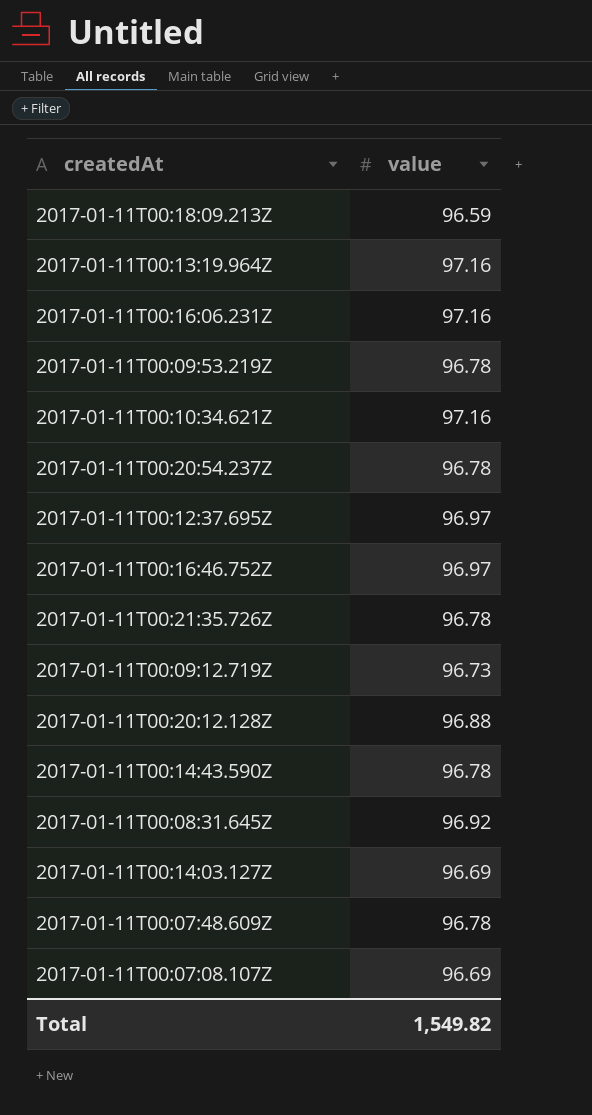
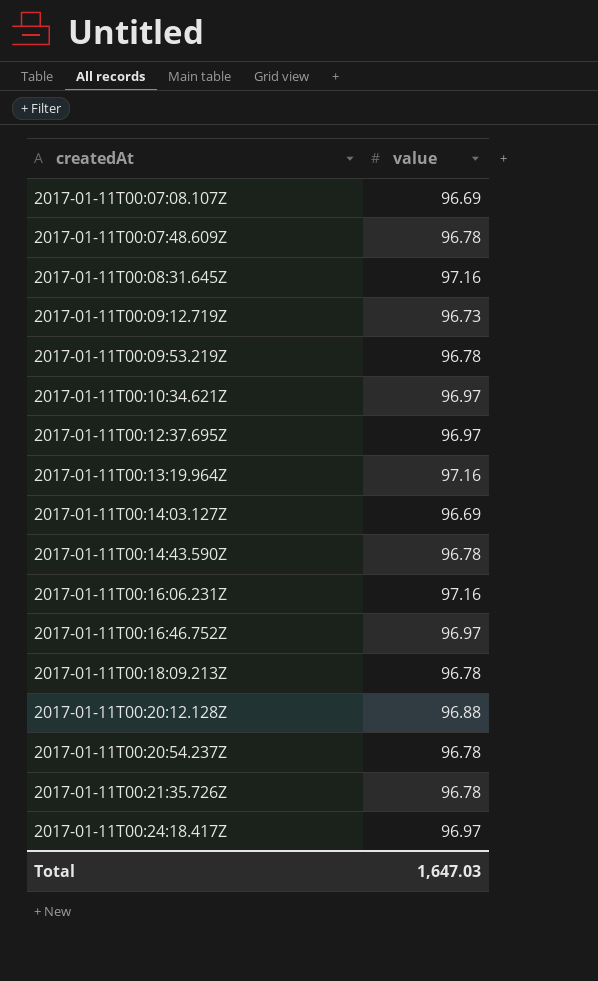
row order: none -> createdAt ascending
2017-01-11T00:08:31.645Z | value: 96.92 -> 97.16
2017-01-11T00:10:34.621Z | value: 97.16 -> 96.97
2017-01-11T00:18:09.213Z | value: 96.59 -> 96.78
row 2017-01-11T00:24:18.417Z: none -> 96.97
Total | value: 1,549.82 -> 1,647.03

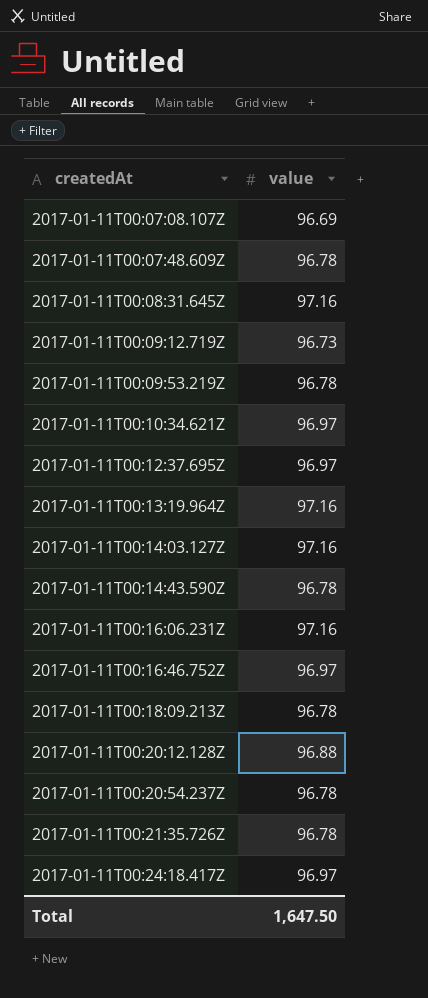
2017-01-11T00:14:03.127Z | value: 96.69 -> 97.16
Total | value: 1,647.03 -> 1,647.50

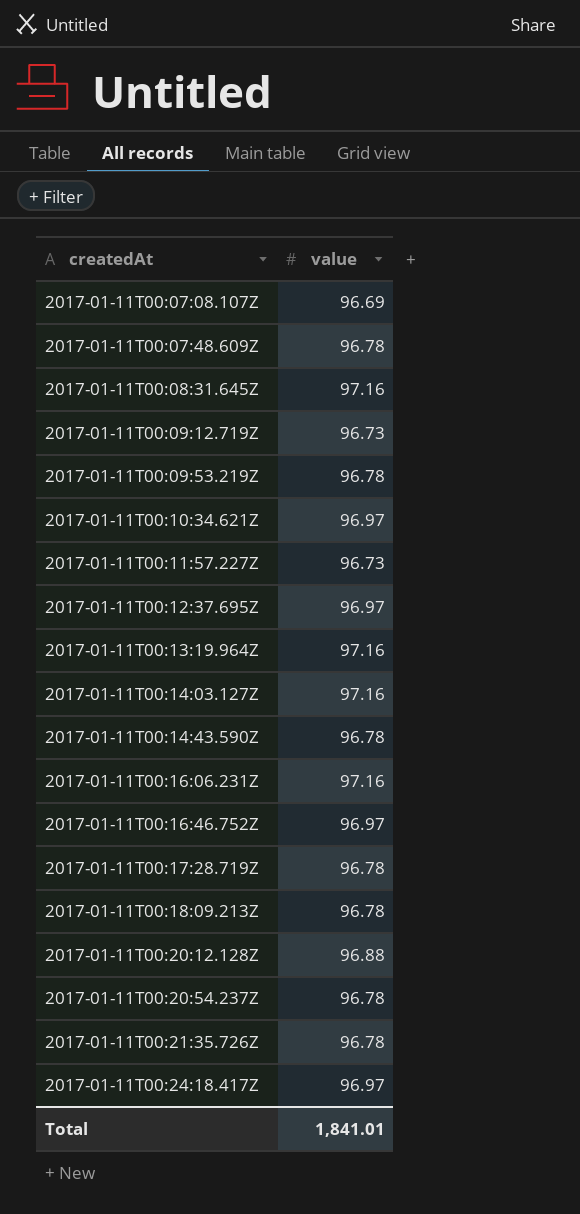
row 2017-01-11T00:11:57.227Z: none -> 96.73
row 2017-01-11T00:17:28.719Z: none -> 96.78
Total | value: 1,647.50 -> 1,841.01

